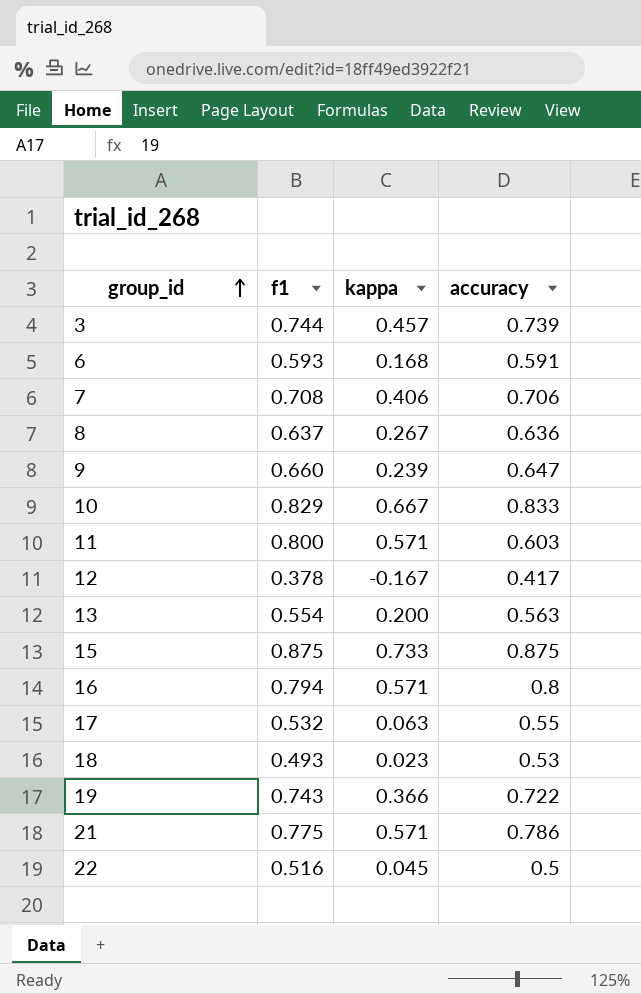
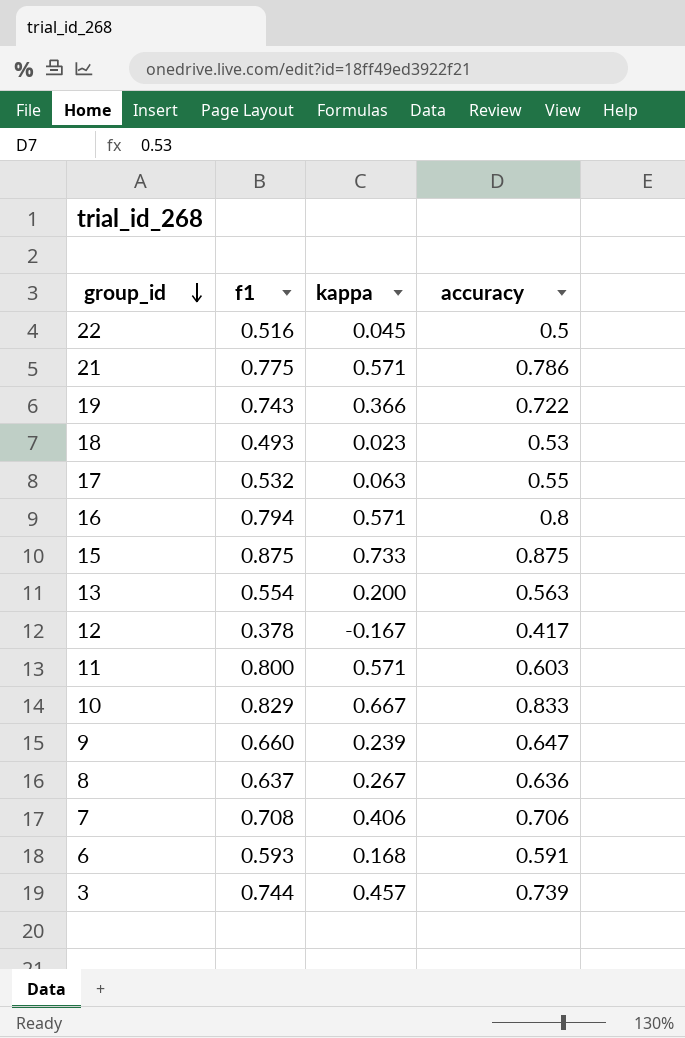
row order: group_id ascending -> group_id descending

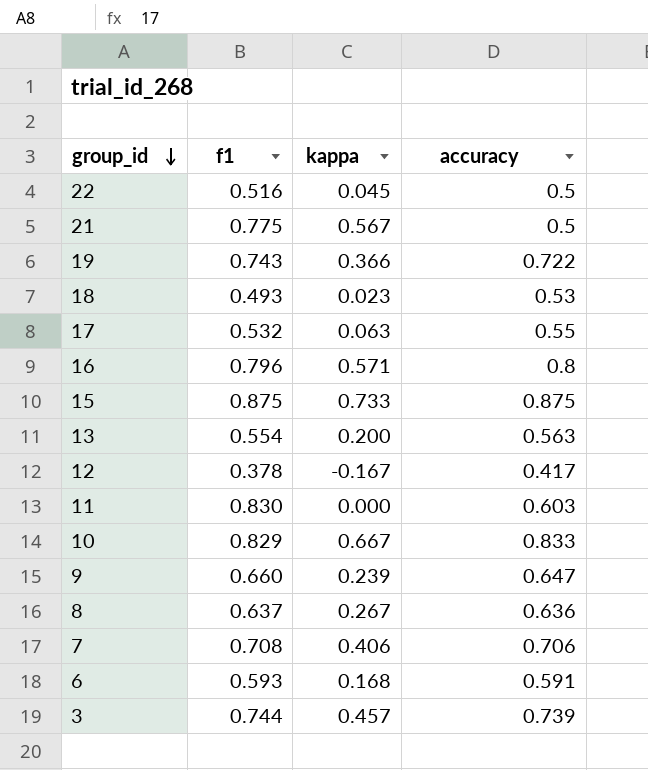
21 | kappa: 0.571 -> 0.567
21 | accuracy: 0.786 -> 0.5
16 | f1: 0.794 -> 0.796
11 | f1: 0.800 -> 0.830
11 | kappa: 0.571 -> 0.000

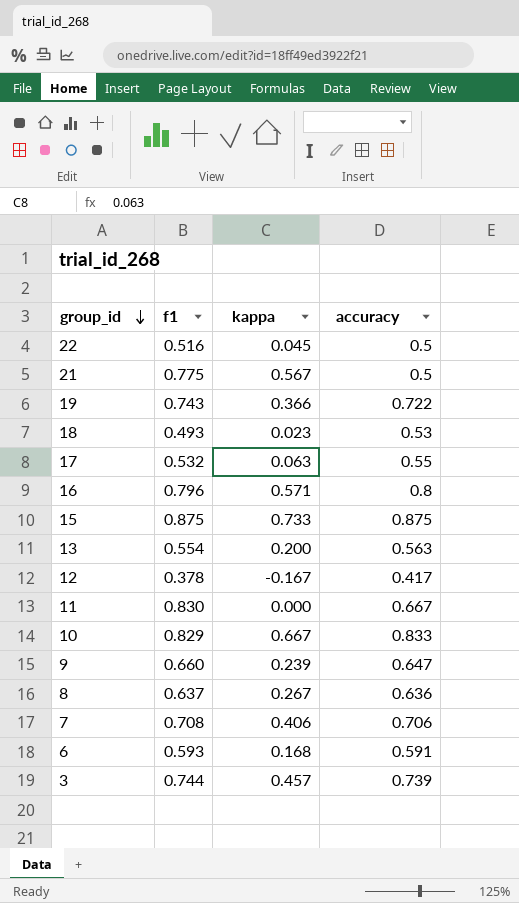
11 | accuracy: 0.603 -> 0.667

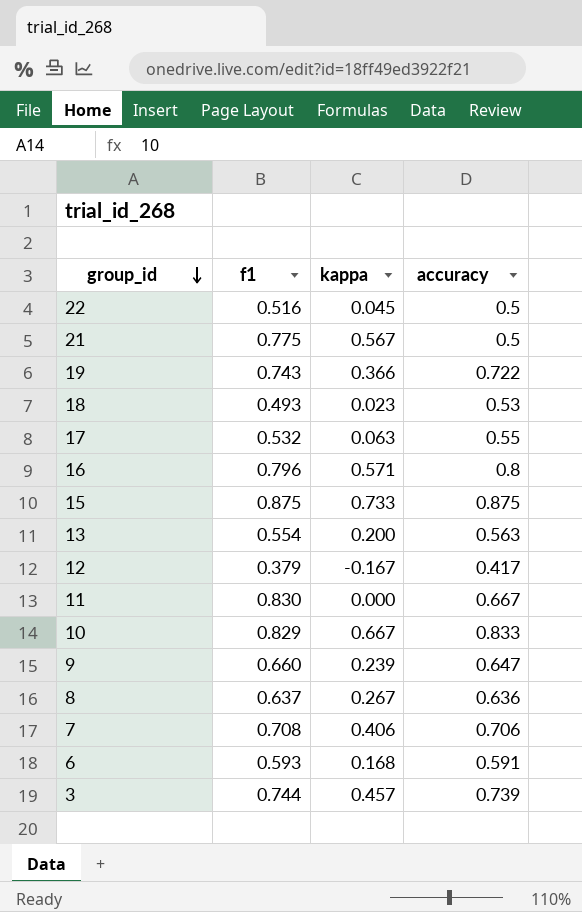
12 | f1: 0.378 -> 0.379

